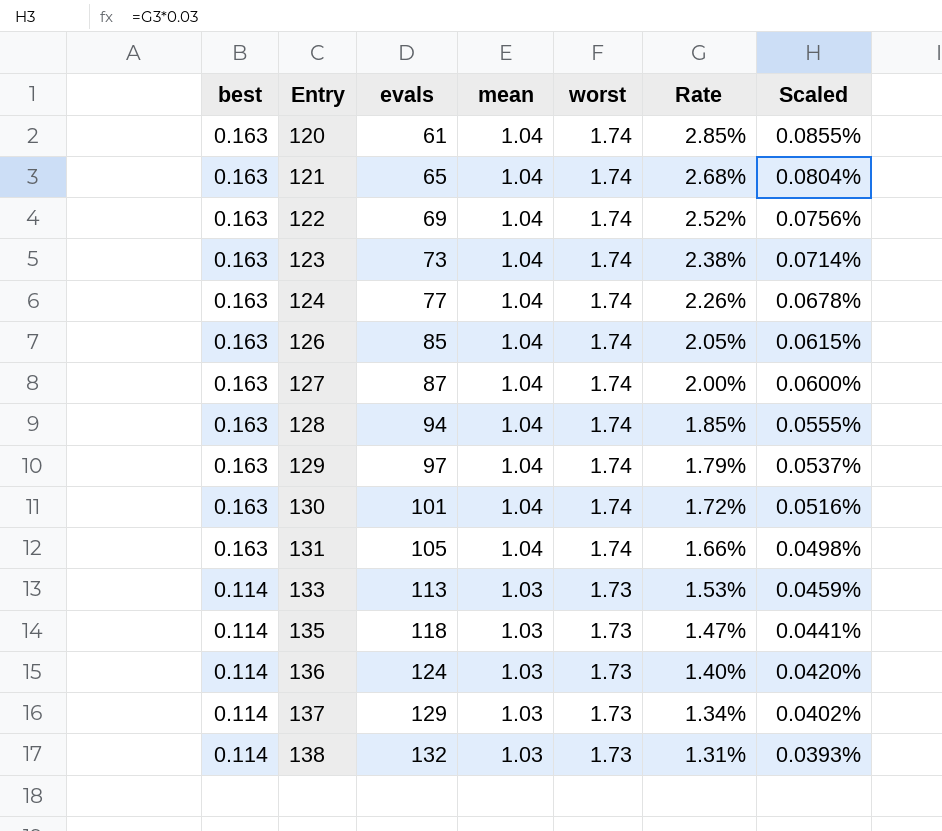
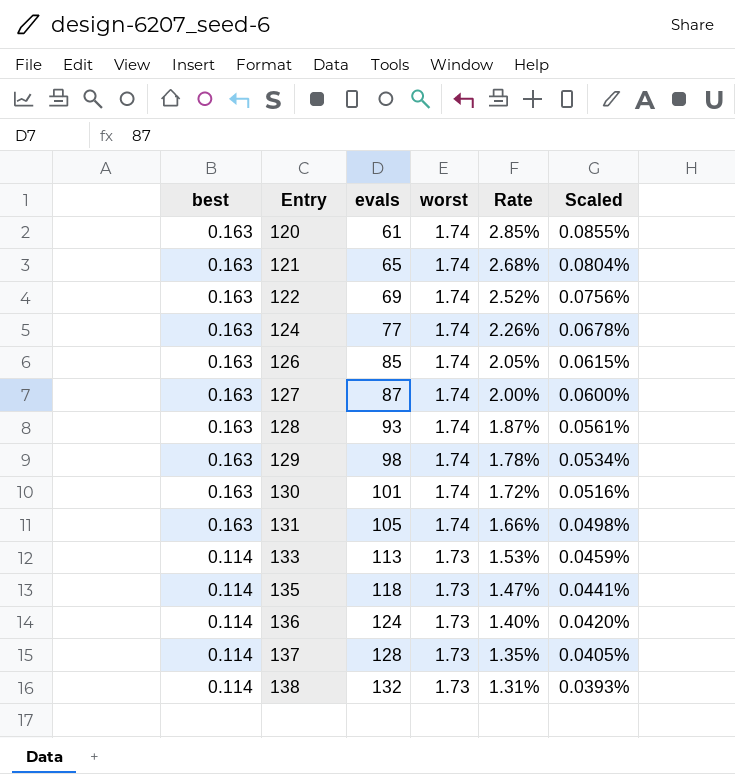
column mean | position: 4 -> none
row 123: 0.163 | 73 | 1.04 | 1.74 | 2.38% | 0.0714% -> none
128 | evals: 94 -> 93
128 | Rate: 1.85% -> 1.87%
128 | Scaled: 0.0555% -> 0.0561%
129 | evals: 97 -> 98
129 | Rate: 1.79% -> 1.78%
129 | Scaled: 0.0537% -> 0.0534%
137 | evals: 129 -> 128
137 | Rate: 1.34% -> 1.35%
137 | Scaled: 0.0402% -> 0.0405%

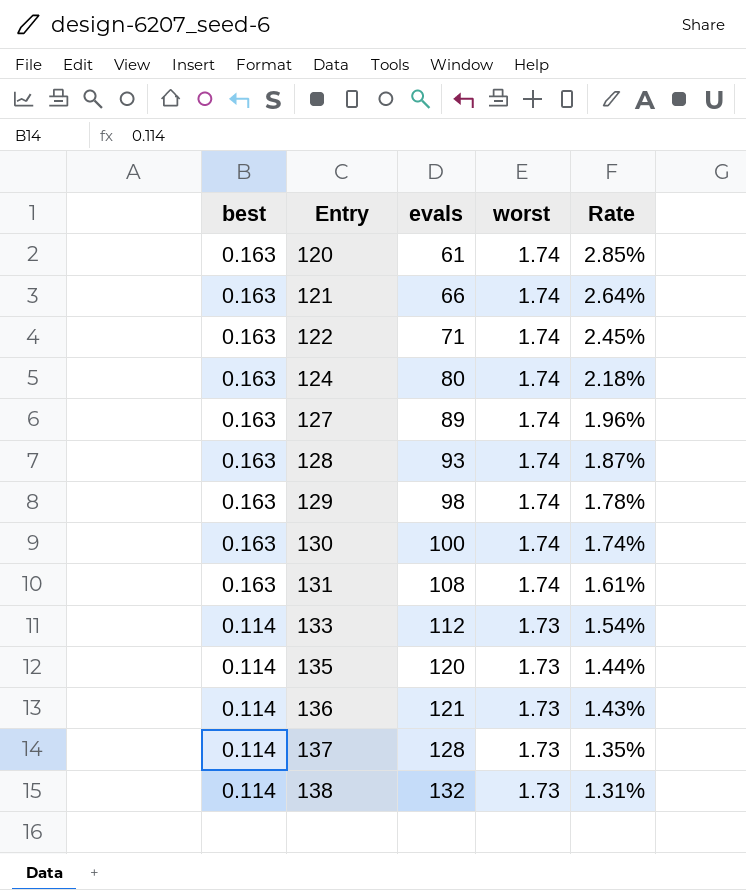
column Scaled | formula: [Rate] * 0.03 -> none
row 126: 0.163 | 85 | 1.74 | 2.05% | 0.0615% -> none
121 | evals: 65 -> 66
121 | Rate: 2.68% -> 2.64%
122 | evals: 69 -> 71
122 | Rate: 2.52% -> 2.45%
124 | evals: 77 -> 80
124 | Rate: 2.26% -> 2.18%
127 | evals: 87 -> 89
127 | Rate: 2.00% -> 1.96%
130 | evals: 101 -> 100
130 | Rate: 1.72% -> 1.74%
131 | evals: 105 -> 108
131 | Rate: 1.66% -> 1.61%
133 | evals: 113 -> 112
133 | Rate: 1.53% -> 1.54%
135 | evals: 118 -> 120
135 | Rate: 1.47% -> 1.44%
136 | evals: 124 -> 121
136 | Rate: 1.40% -> 1.43%

